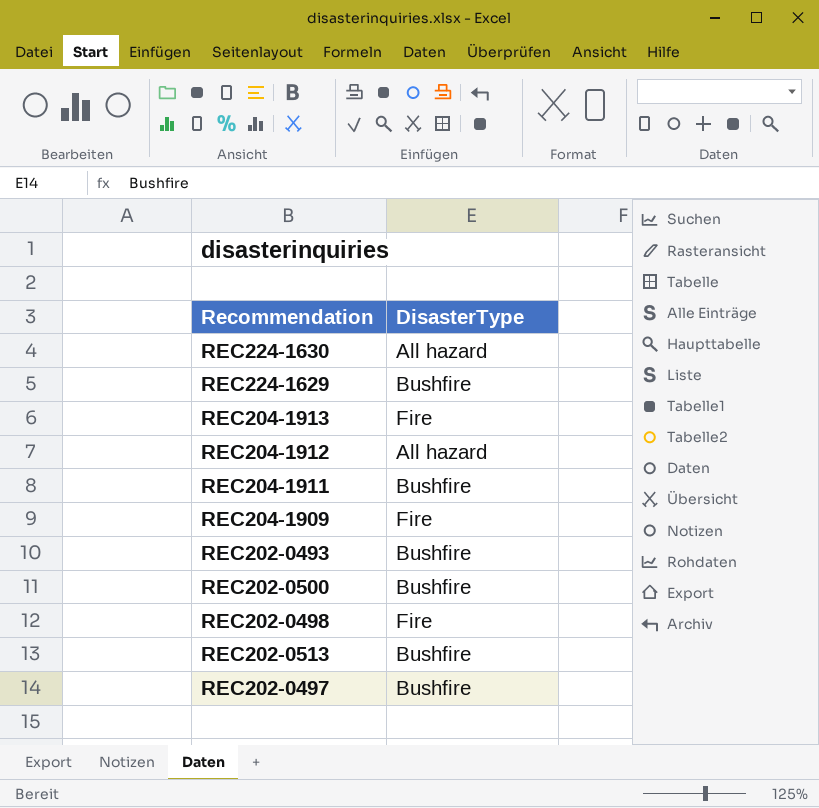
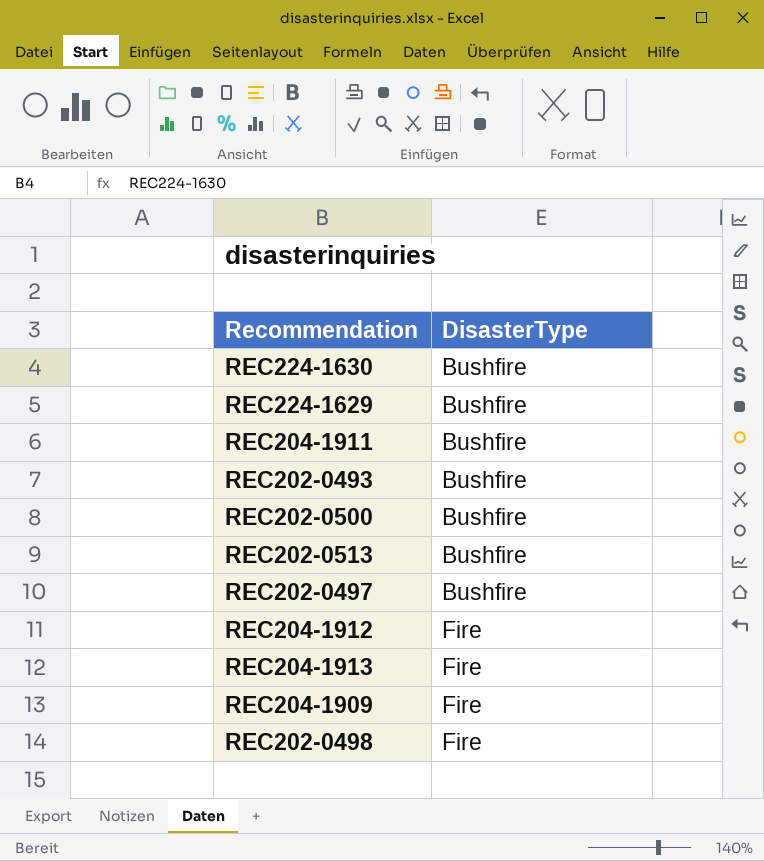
row order: none -> DisasterType ascending
REC224-1630 | DisasterType: All hazard -> Bushfire
REC204-1912 | DisasterType: All hazard -> Fire

